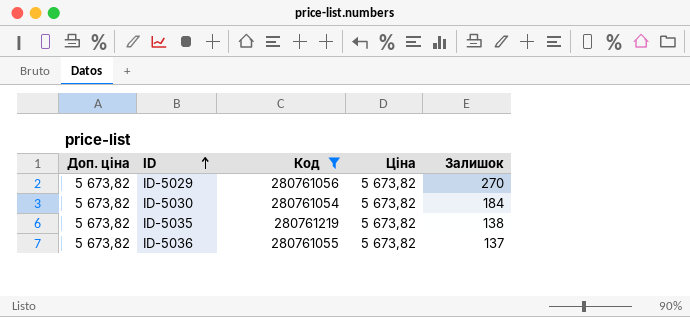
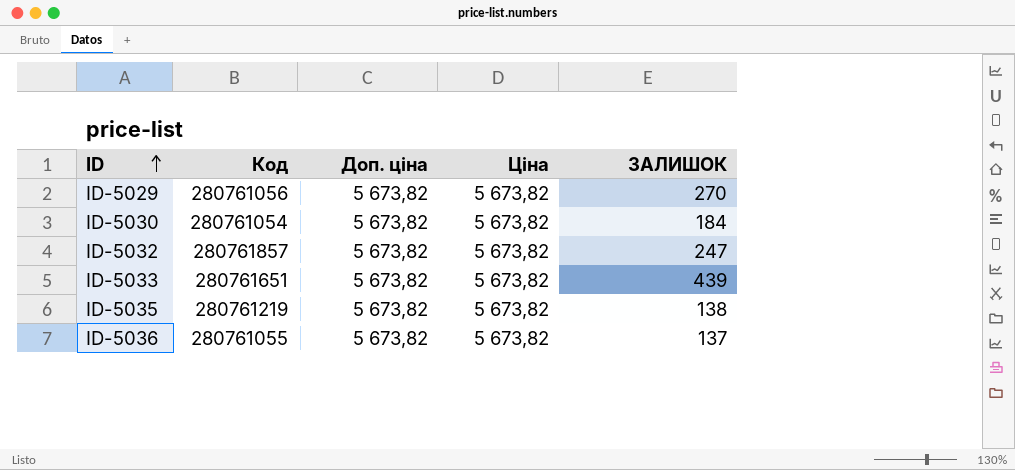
filter: Код <= 280761219 -> none
column Доп. ціна | position: 1 -> 3
column name: Залишок -> ЗАЛИШОК

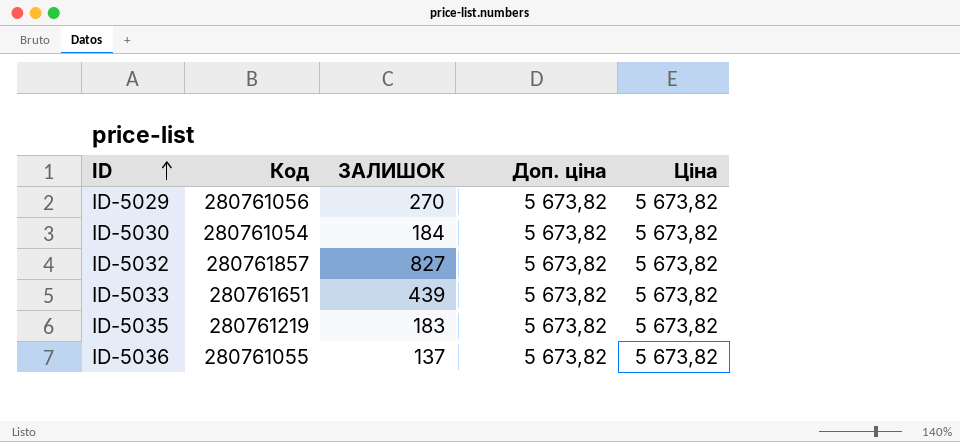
column ЗАЛИШОК | position: 5 -> 3
ID-5032 | ЗАЛИШОК: 247 -> 827
ID-5035 | ЗАЛИШОК: 138 -> 183

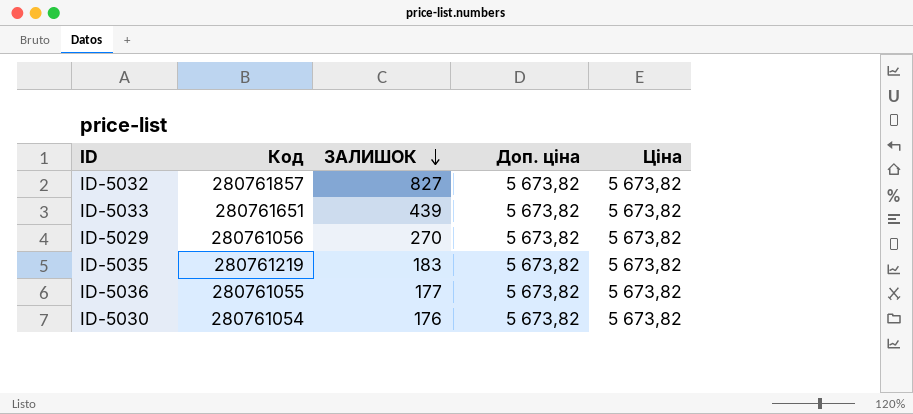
row order: ID ascending -> ЗАЛИШОК descending
ID-5036 | ЗАЛИШОК: 137 -> 177
ID-5030 | ЗАЛИШОК: 184 -> 176

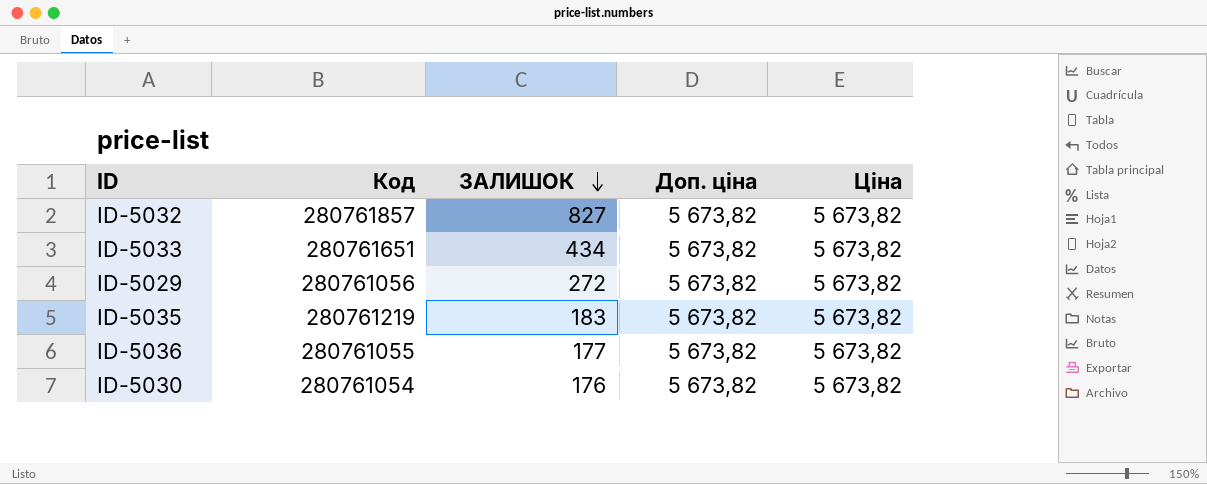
ID-5033 | ЗАЛИШОК: 439 -> 434
ID-5029 | ЗАЛИШОК: 270 -> 272

